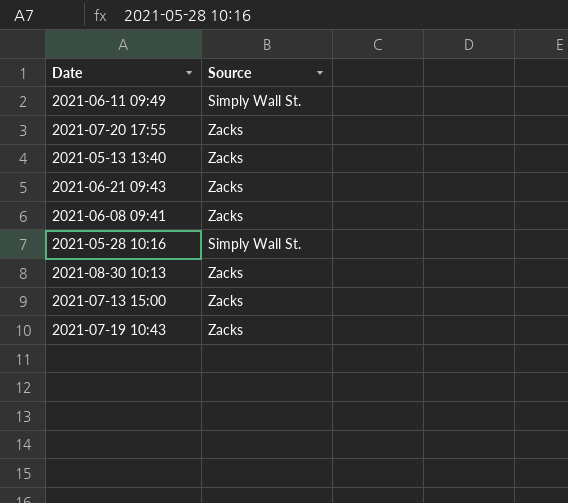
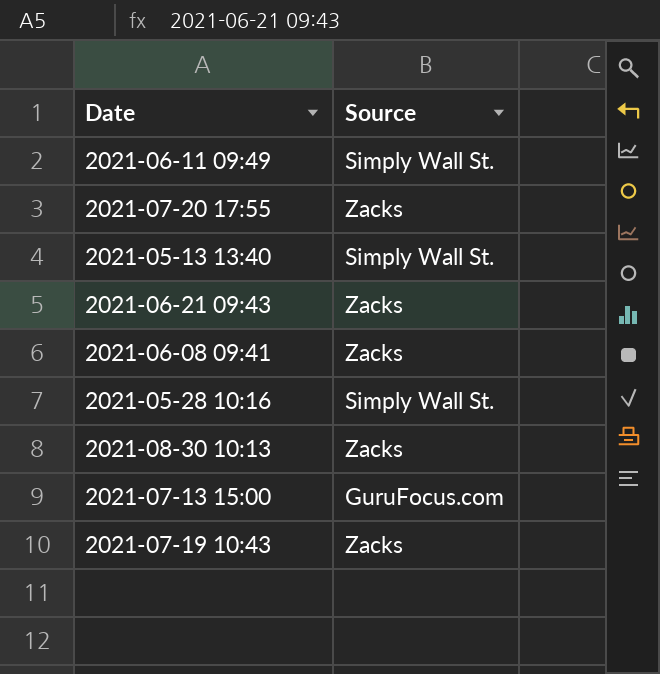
2021-05-13 13:40 | Source: Zacks -> Simply Wall St.
2021-07-13 15:00 | Source: Zacks -> GuruFocus.com

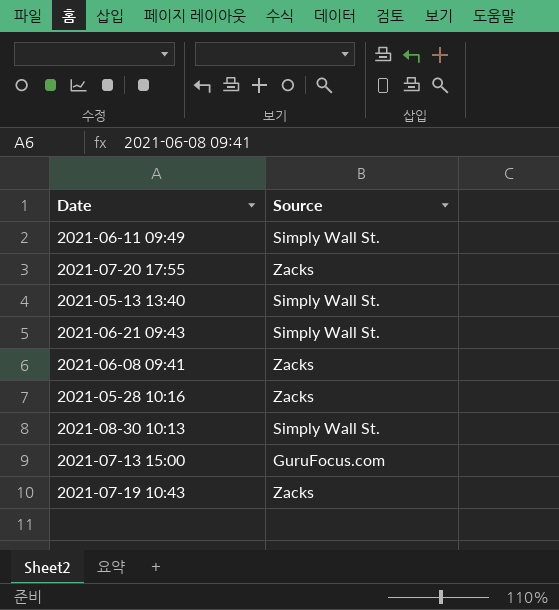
2021-06-21 09:43 | Source: Zacks -> Simply Wall St.
2021-05-28 10:16 | Source: Simply Wall St. -> Zacks
2021-08-30 10:13 | Source: Zacks -> Simply Wall St.

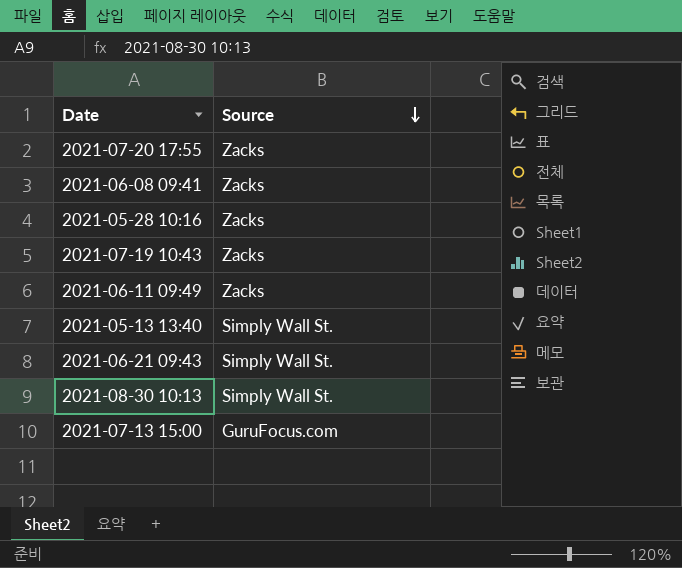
row order: none -> Source descending
2021-06-11 09:49 | Source: Simply Wall St. -> Zacks

